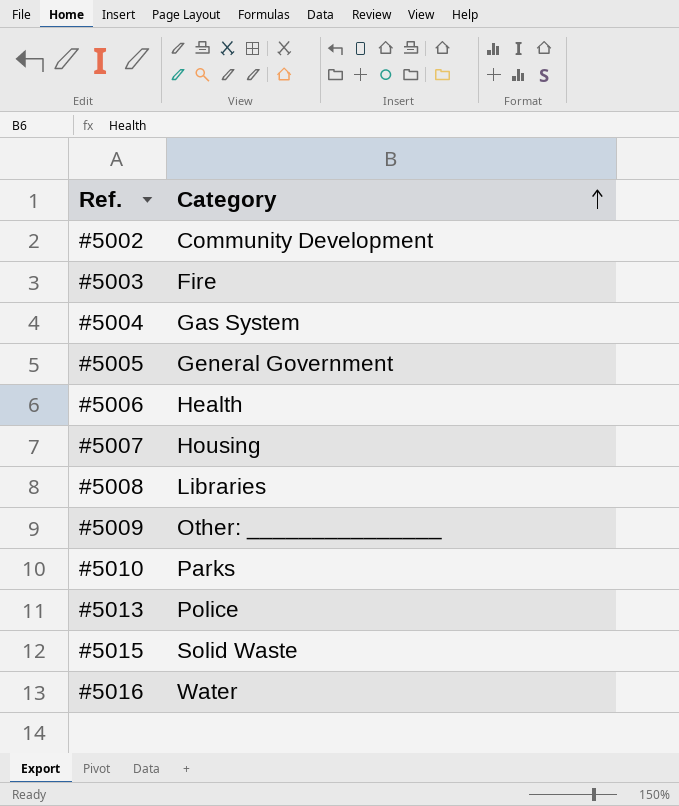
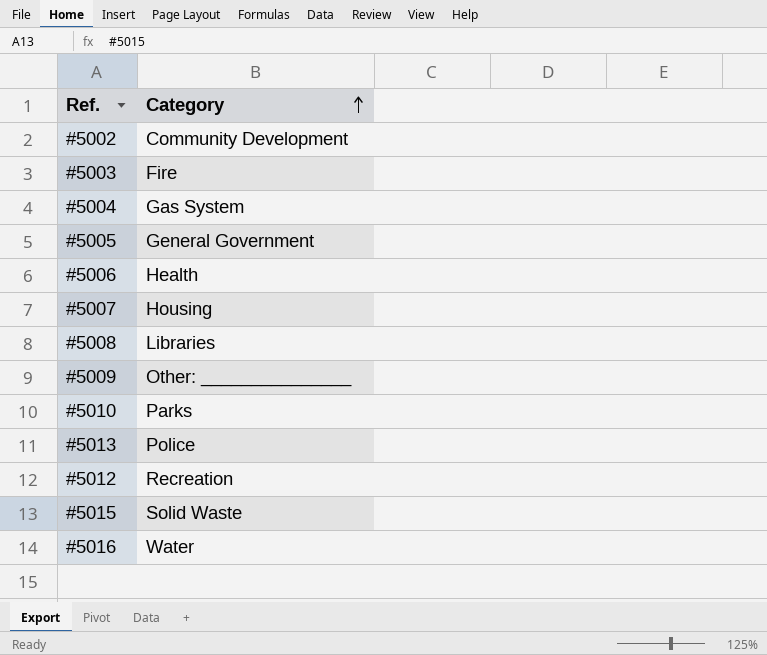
row #5012: none -> Recreation

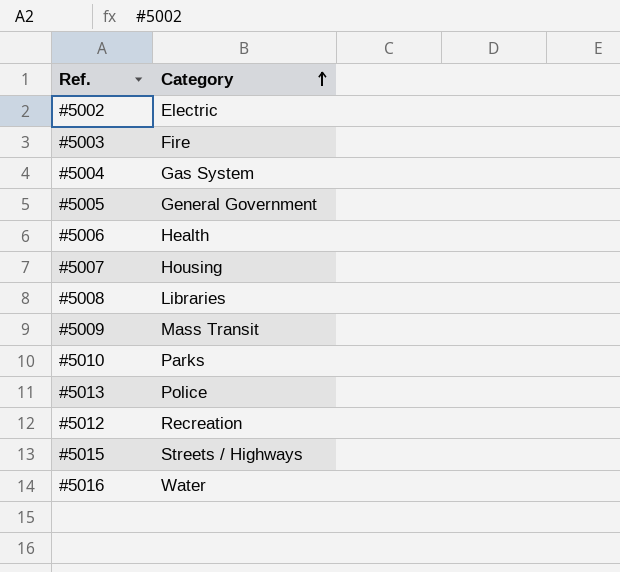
#5002 | Category: Community Development -> Electric
#5009 | Category: Other: _______________ -> Mass Transit
#5015 | Category: Solid Waste -> Streets / Highways

